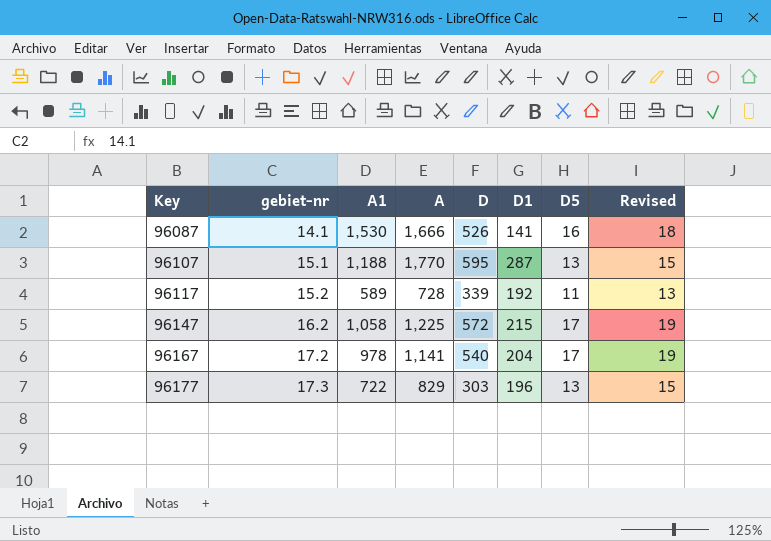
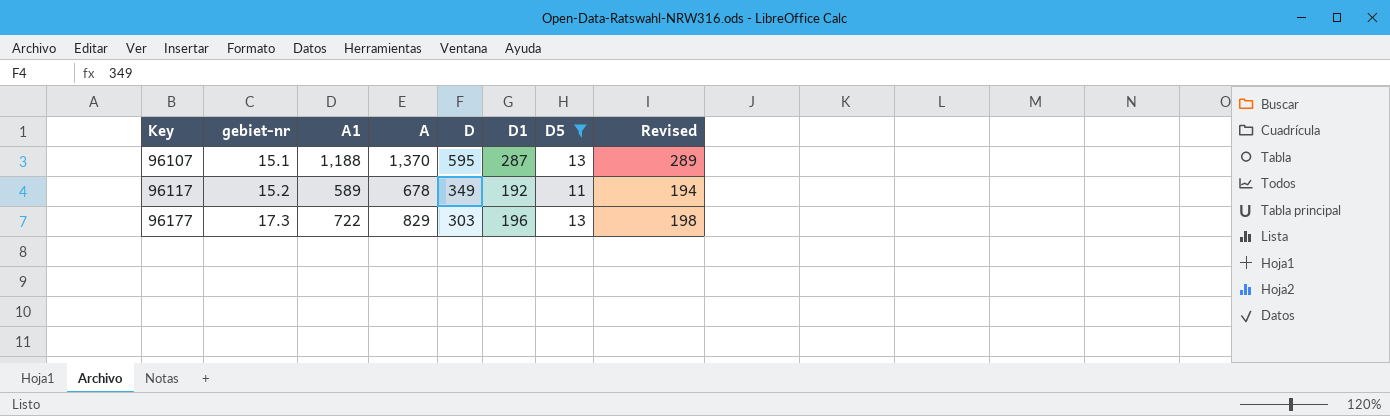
filter: none -> D5 <= 13
column Revised | formula: [D5] + 2 -> [D1] + 2
96107 | A: 1,770 -> 1,370
96117 | A: 728 -> 678
96117 | D: 339 -> 349

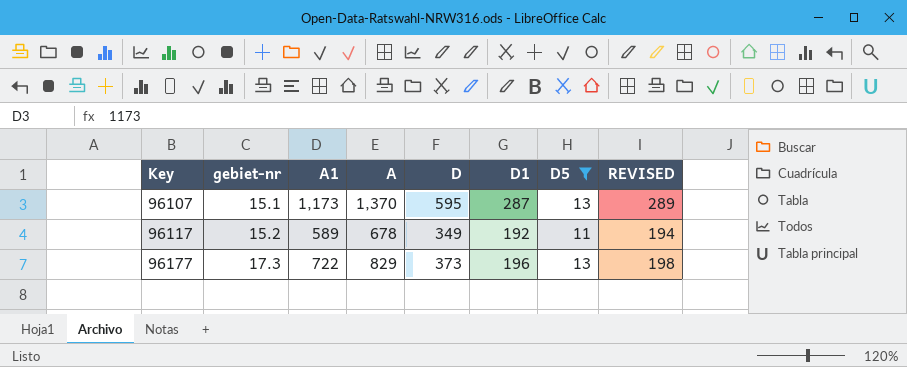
column name: Revised -> REVISED
96107 | A1: 1,188 -> 1,173
96177 | D: 303 -> 373

